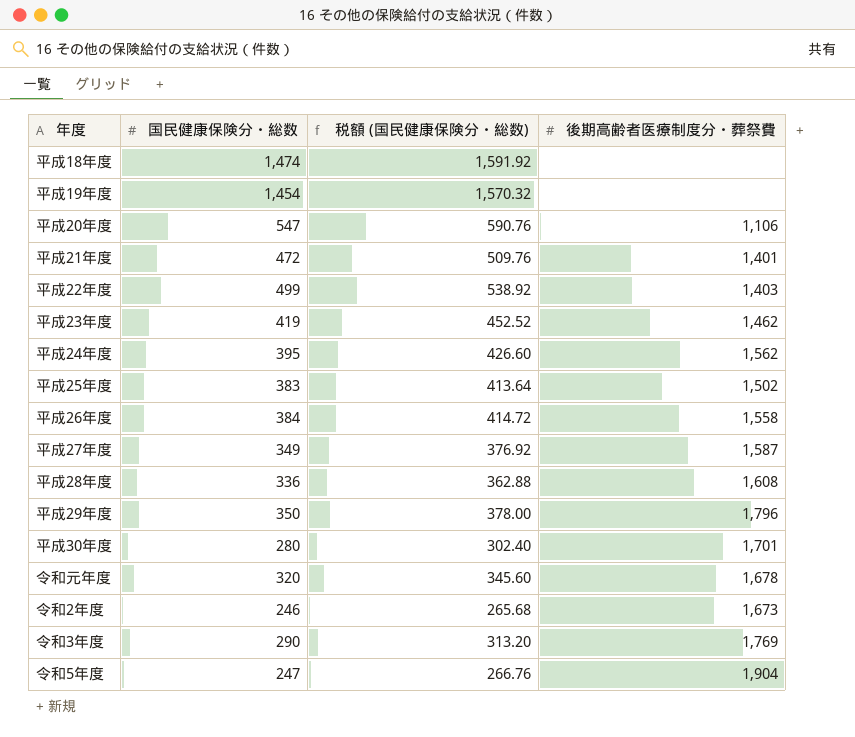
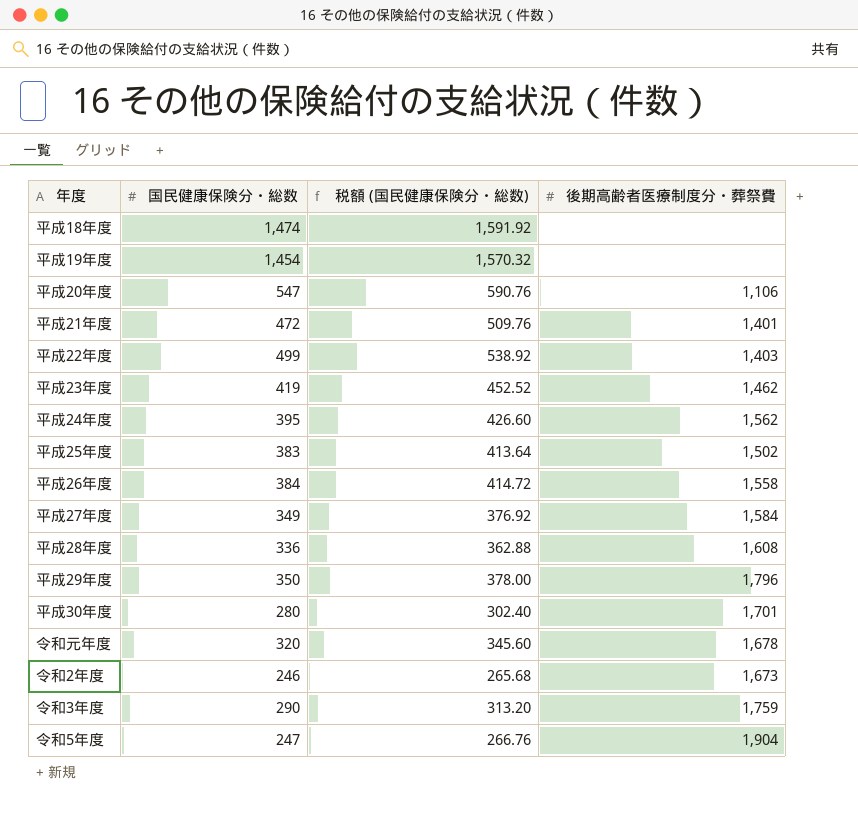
平成27年度 | 後期高齢者医療制度分・葬祭費: 1,587 -> 1,584
令和3年度 | 後期高齢者医療制度分・葬祭費: 1,769 -> 1,759

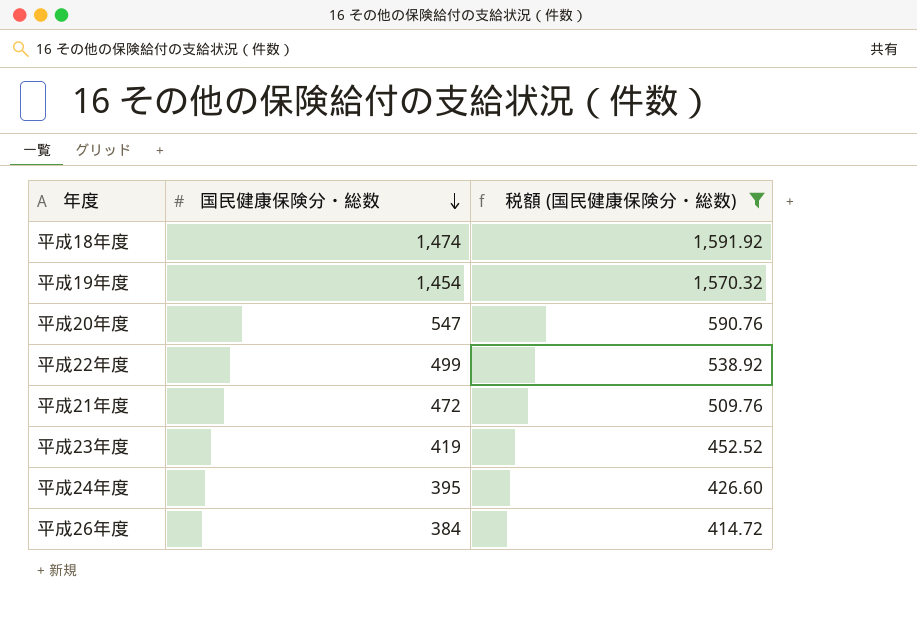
filter: none -> 税額 (国民健康保険分・総数) >= 414.72
row order: none -> 国民健康保険分・総数 descending
column 後期高齢者医療制度分・葬祭費 | position: 4 -> none

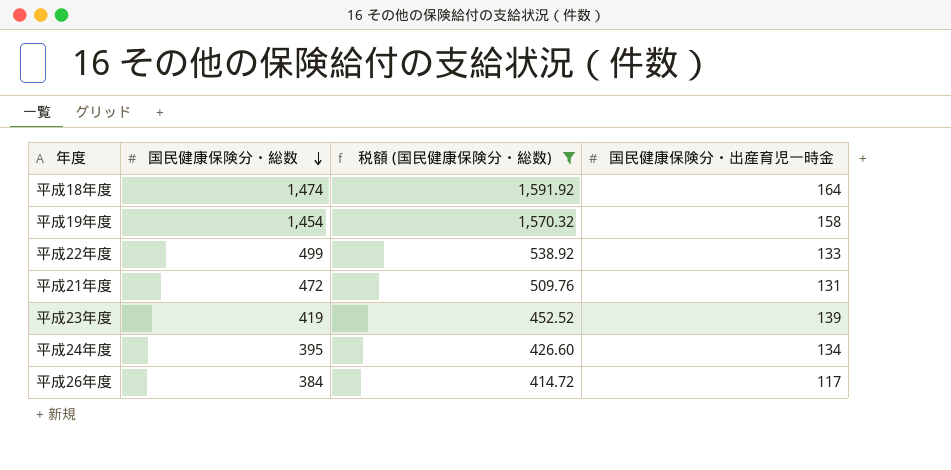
column 国民健康保険分・出産育児一時金 | position: none -> 4
row 平成20年度: 547 | 590.76 -> none

